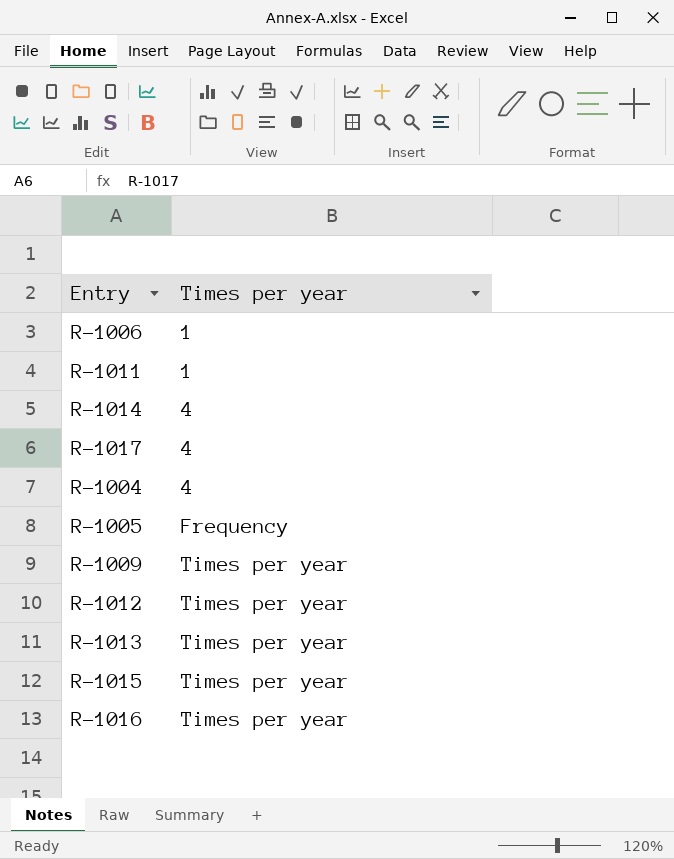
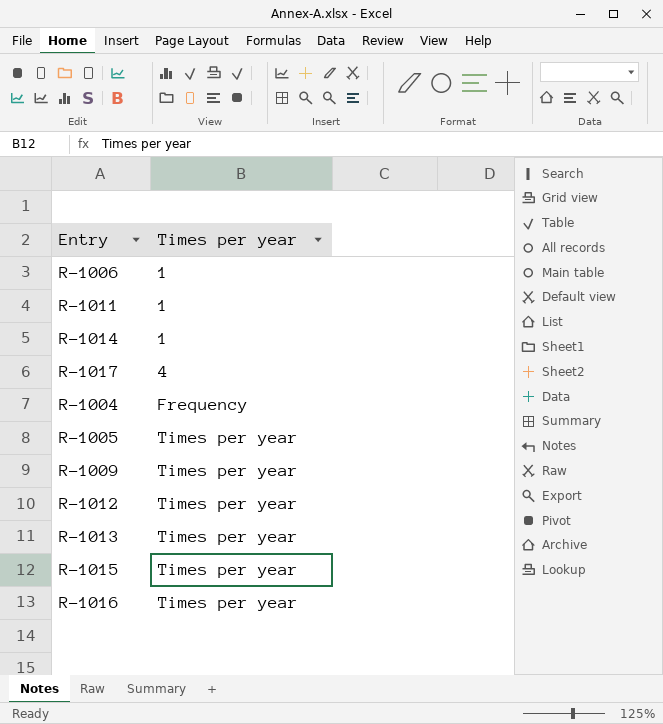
R-1014 | Times per year: 4 -> 1
R-1004 | Times per year: 4 -> Frequency
R-1005 | Times per year: Frequency -> Times per year

